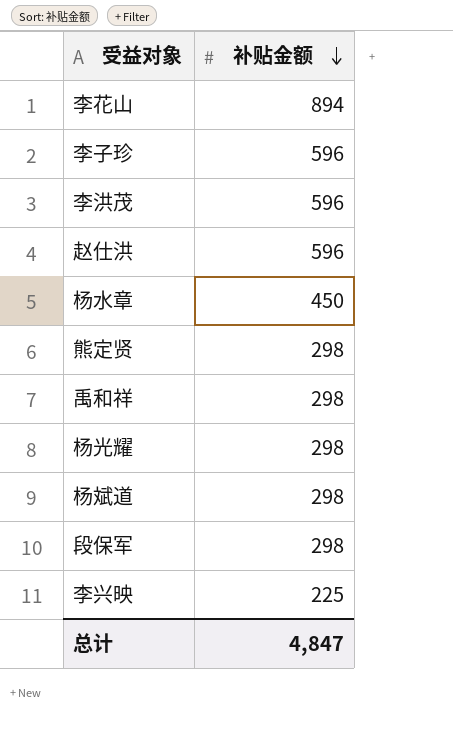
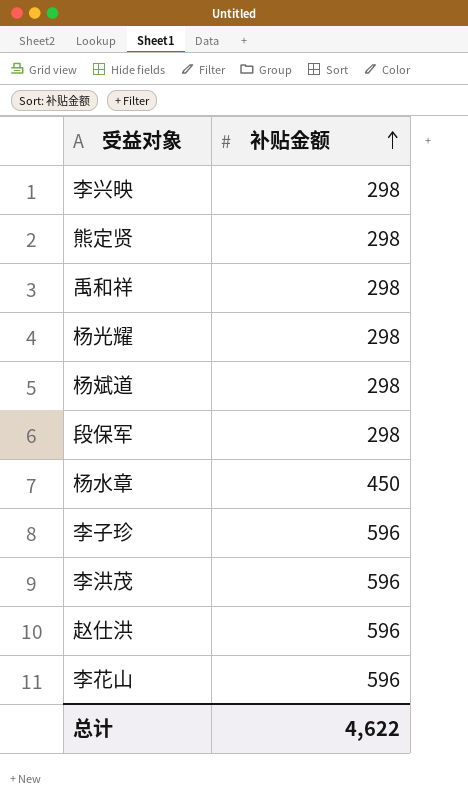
row order: 补贴金额 descending -> 补贴金额 ascending
李兴映 | 补贴金额: 225 -> 298
李花山 | 补贴金额: 894 -> 596
总计 | 补贴金额: 4,847 -> 4,622

